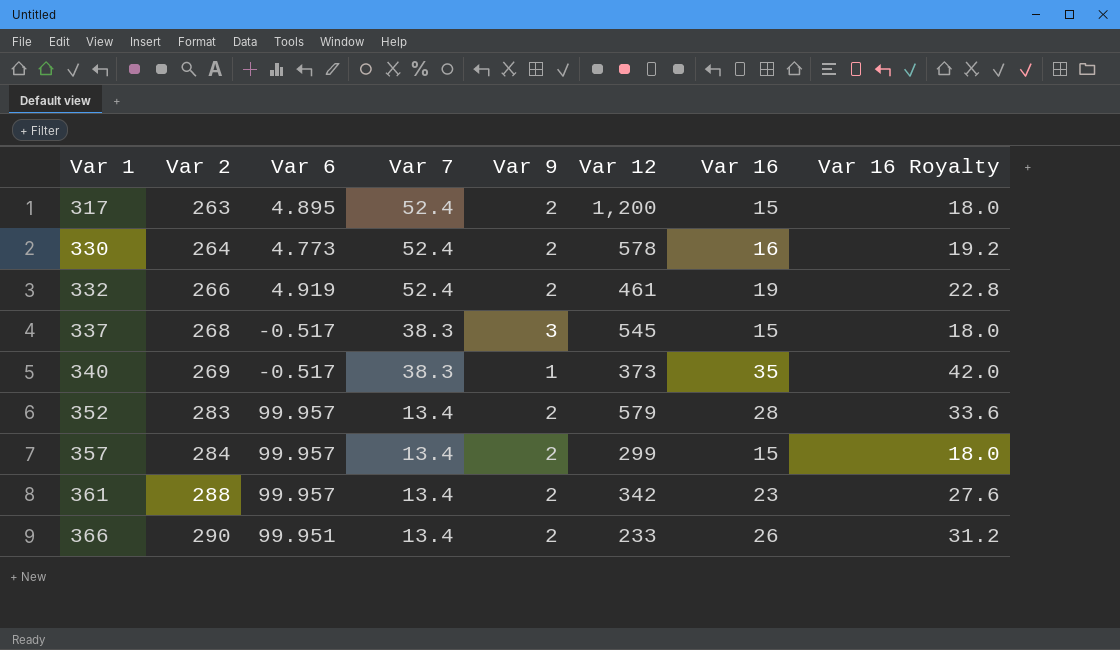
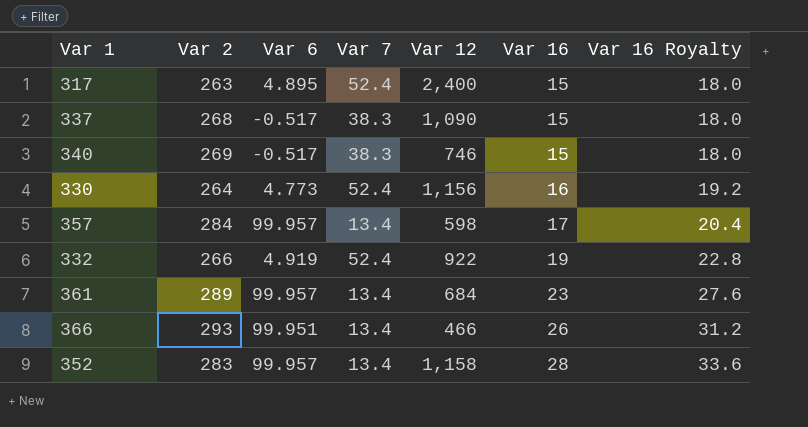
row order: Var 1 ascending -> Var 16 ascending
column Var 9 | position: 5 -> none
317 | Var 12: 1,200 -> 2,400
337 | Var 12: 545 -> 1,090
340 | Var 12: 373 -> 746
340 | Var 16: 35 -> 15
340 | Var 16 Royalty: 42.0 -> 18.0
330 | Var 12: 578 -> 1,156
357 | Var 12: 299 -> 598
357 | Var 16: 15 -> 17
357 | Var 16 Royalty: 18.0 -> 20.4
332 | Var 12: 461 -> 922
361 | Var 2: 288 -> 289
361 | Var 12: 342 -> 684
366 | Var 2: 290 -> 293
366 | Var 12: 233 -> 466
352 | Var 12: 579 -> 1,158

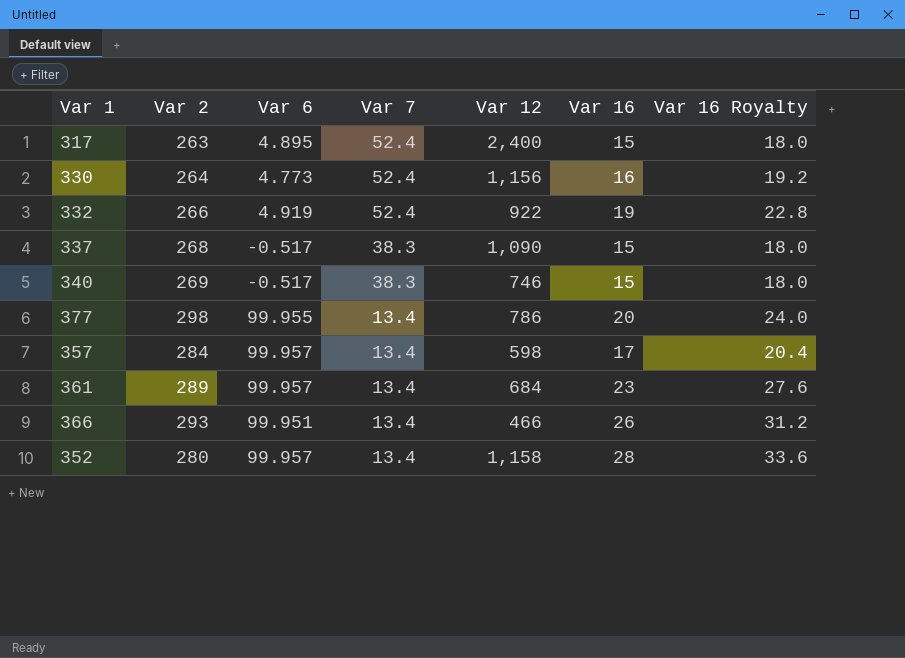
row order: Var 16 ascending -> Var 7 descending
row 377: none -> 298 | 99.955 | 13.4 | 786 | 20 | 24.0
352 | Var 2: 283 -> 280

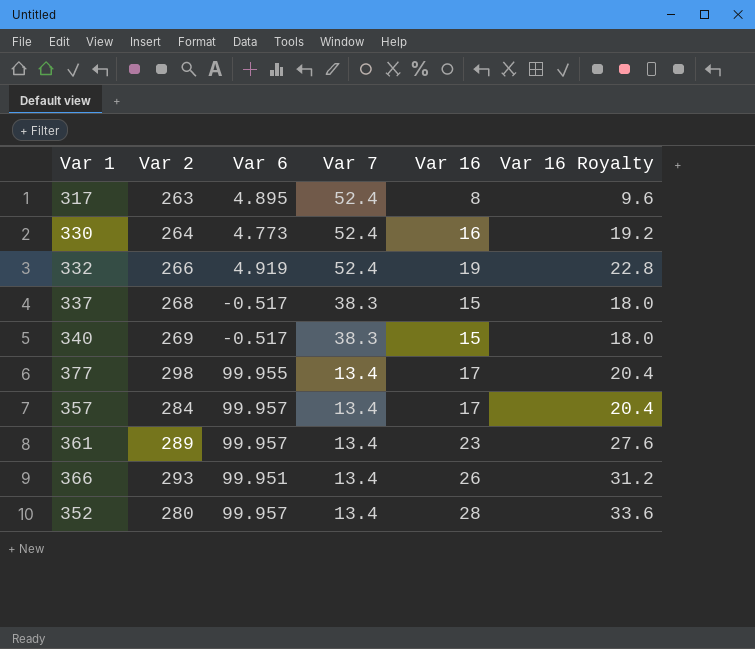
column Var 12 | position: 5 -> none
317 | Var 16: 15 -> 8
317 | Var 16 Royalty: 18.0 -> 9.6
377 | Var 16: 20 -> 17
377 | Var 16 Royalty: 24.0 -> 20.4

